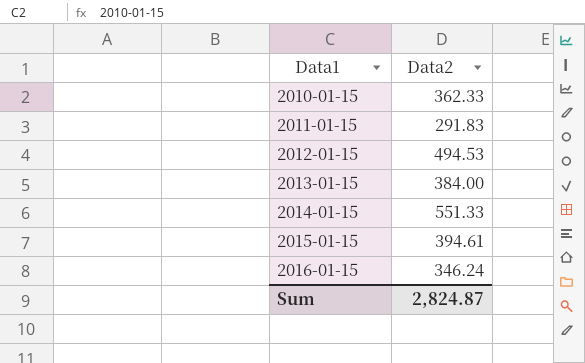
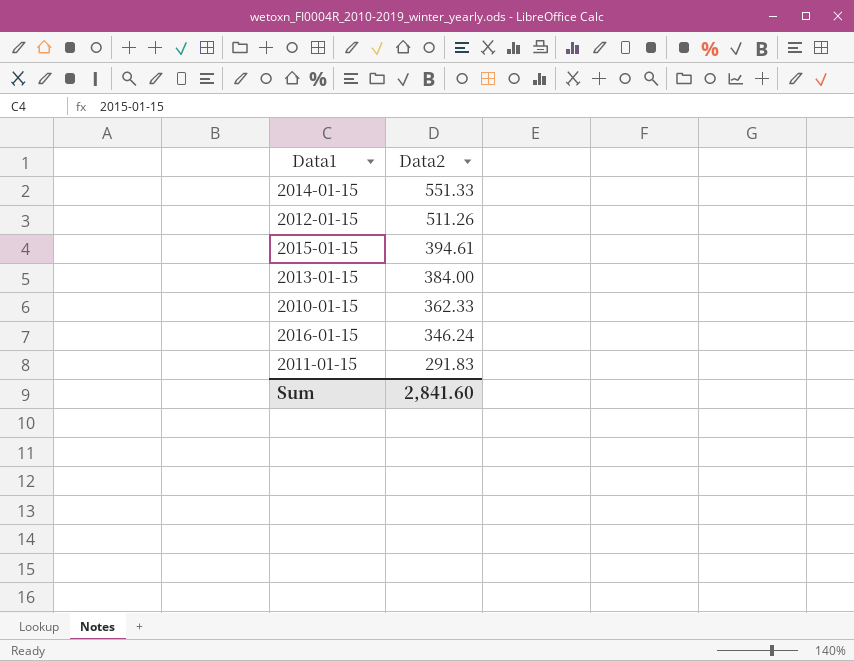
row order: Data1 ascending -> Data2 descending
2012-01-15 | Data2: 494.53 -> 511.26
Sum | Data2: 2,824.87 -> 2,841.60

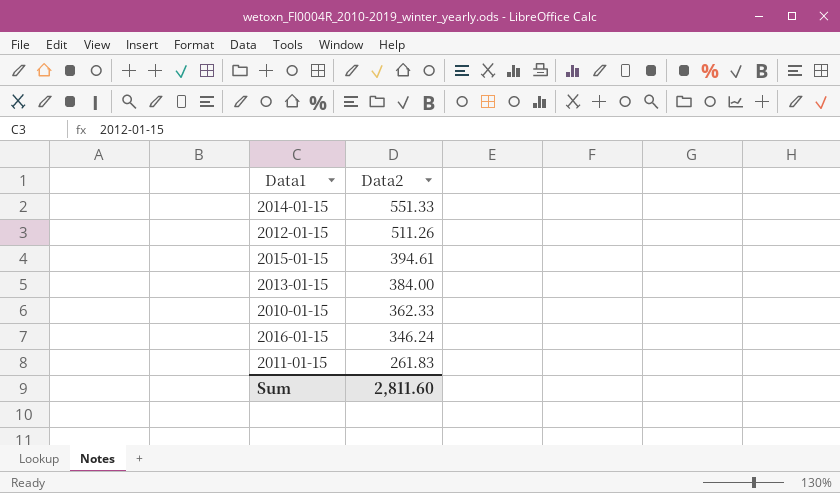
2011-01-15 | Data2: 291.83 -> 261.83
Sum | Data2: 2,841.60 -> 2,811.60

